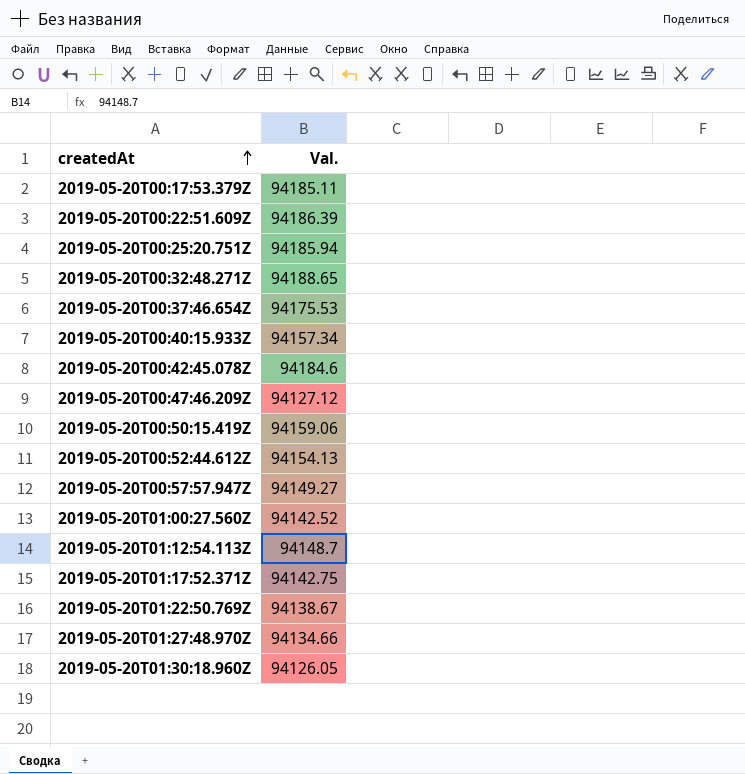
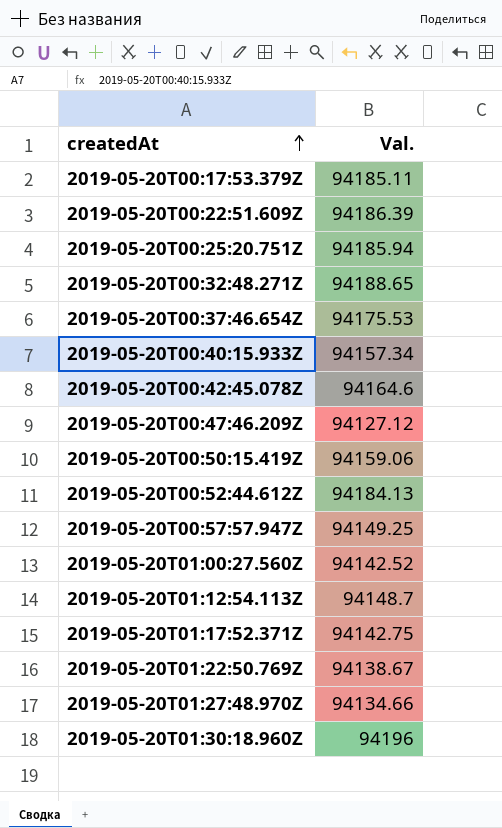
2019-05-20T00:42:45.078Z | Val.: 94184.6 -> 94164.6
2019-05-20T00:52:44.612Z | Val.: 94154.13 -> 94184.13
2019-05-20T00:57:57.947Z | Val.: 94149.27 -> 94149.25
2019-05-20T01:30:18.960Z | Val.: 94126.05 -> 94196

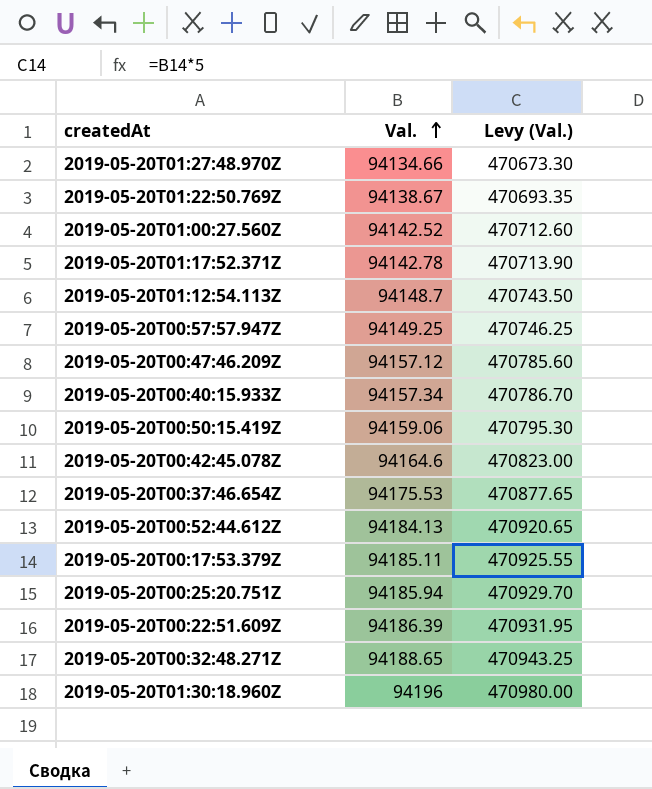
row order: createdAt ascending -> Val. ascending
column Levy (Val.) | formula: none -> [Val.] * 5
2019-05-20T01:17:52.371Z | Val.: 94142.75 -> 94142.78
2019-05-20T00:47:46.209Z | Val.: 94127.12 -> 94157.12

